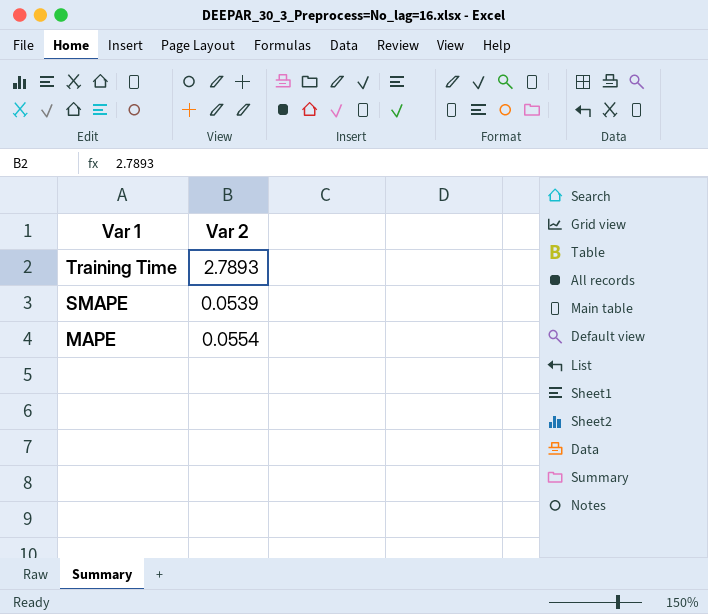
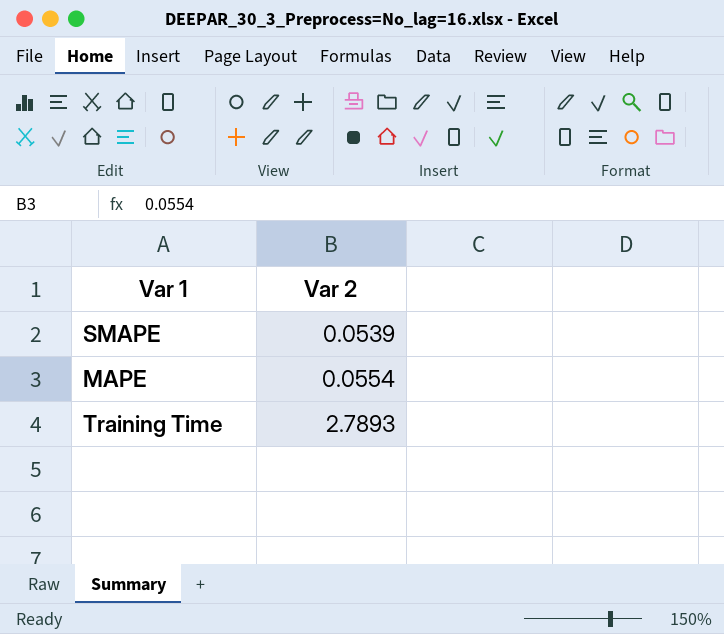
row order: Var 1 descending -> Var 2 ascending

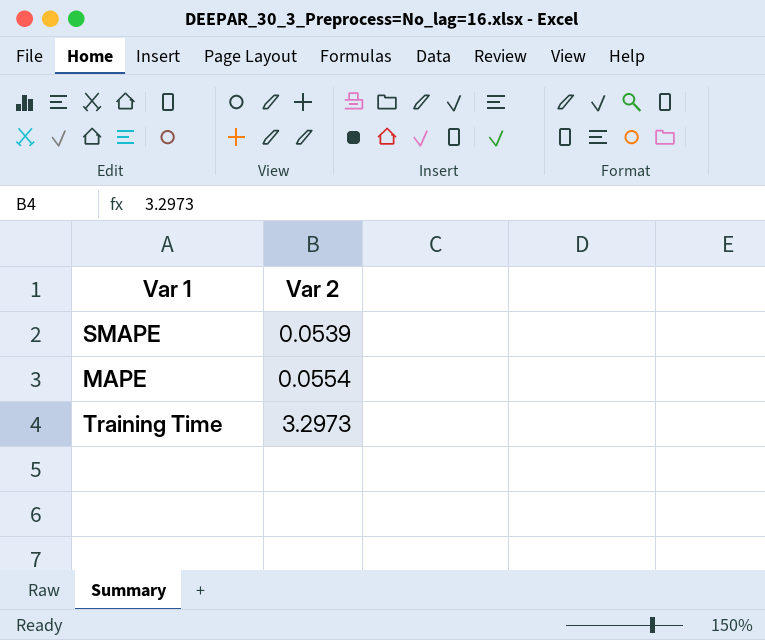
Training Time | Var 2: 2.7893 -> 3.2973

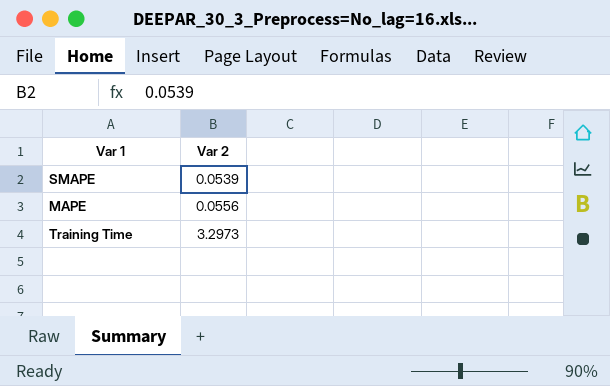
MAPE | Var 2: 0.0554 -> 0.0556

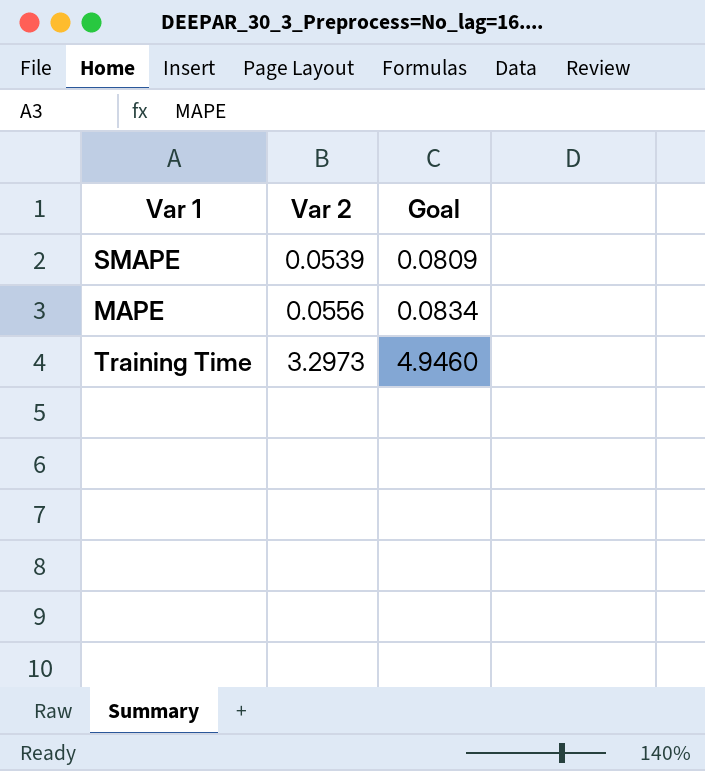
column Goal | formula: none -> [Var 2] * 1.5

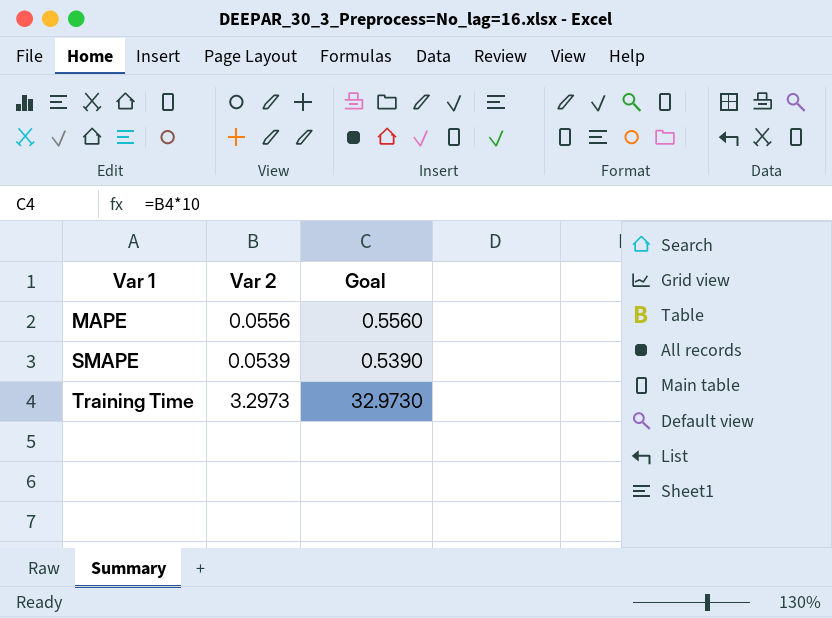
row order: Var 2 ascending -> Var 1 ascending
column Goal | formula: [Var 2] * 1.5 -> [Var 2] * 10

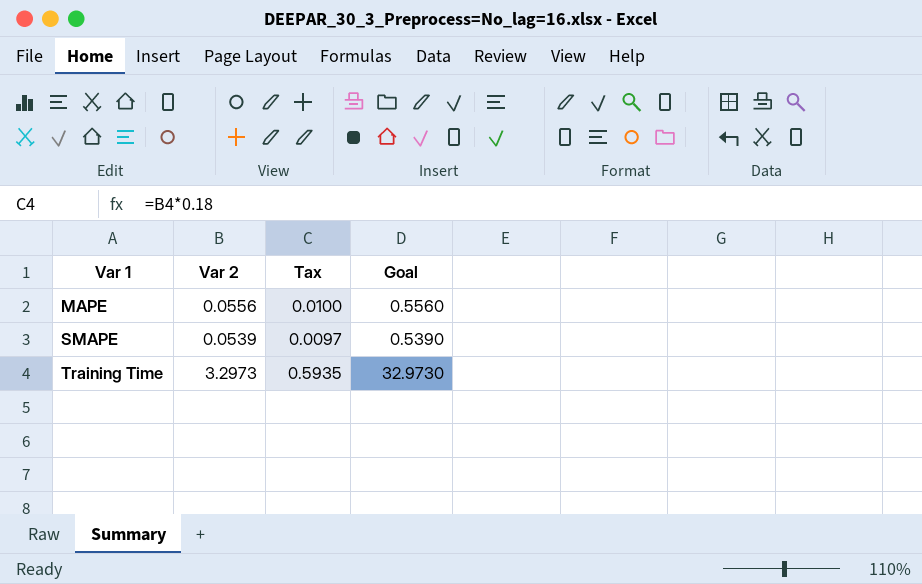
column Tax | formula: none -> [Var 2] * 0.18

